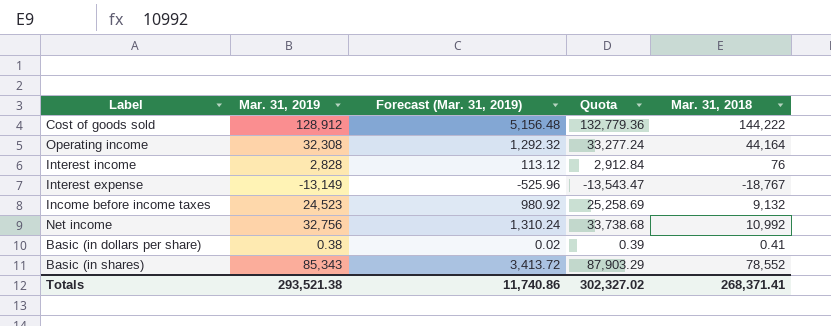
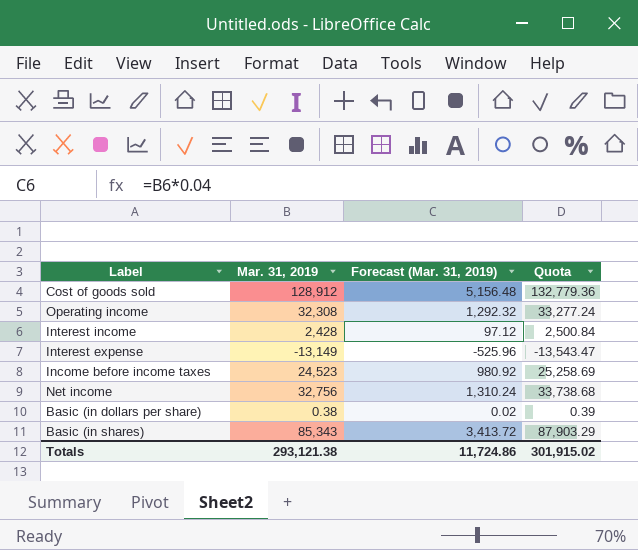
column Mar. 31, 2018 | position: 5 -> none
Interest income | Mar. 31, 2019: 2,828 -> 2,428
Interest income | Forecast (Mar. 31, 2019): 113.12 -> 97.12
Interest income | Quota: 2,912.84 -> 2,500.84
Totals | Mar. 31, 2019: 293,521.38 -> 293,121.38
Totals | Forecast (Mar. 31, 2019): 11,740.86 -> 11,724.86
Totals | Quota: 302,327.02 -> 301,915.02

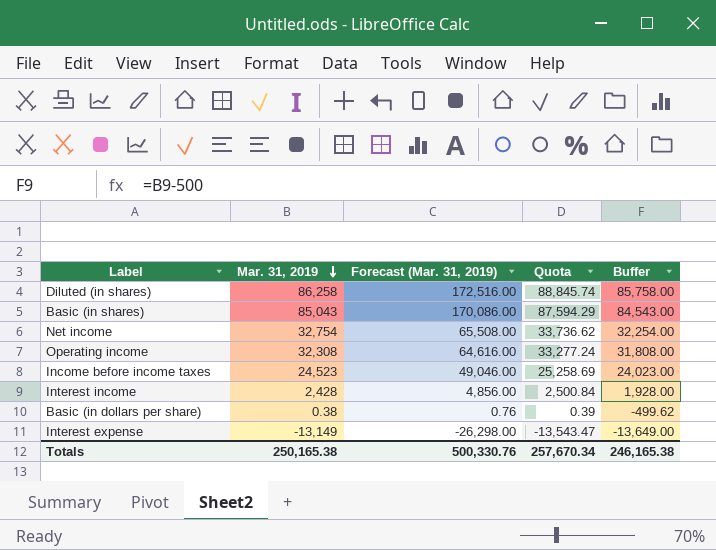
row order: none -> Mar. 31, 2019 descending
column Forecast (Mar. 31, 2019) | formula: [Mar. 31, 2019] * 0.04 -> [Mar. 31, 2019] * 2
column Buffer | formula: none -> [Mar. 31, 2019] - 500
row Cost of goods sold: 128,912 | 5,156.48 | 132,779.36 -> none
row Diluted (in shares): none -> 86,258 | 172,516.00 | 88,845.74 | 85,758.00
Basic (in shares) | Mar. 31, 2019: 85,343 -> 85,043
Basic (in shares) | Quota: 87,903.29 -> 87,594.29
Net income | Mar. 31, 2019: 32,756 -> 32,754
Net income | Quota: 33,738.68 -> 33,736.62
Totals | Mar. 31, 2019: 293,121.38 -> 250,165.38
Totals | Forecast (Mar. 31, 2019): 11,724.86 -> 500,330.76
Totals | Quota: 301,915.02 -> 257,670.34

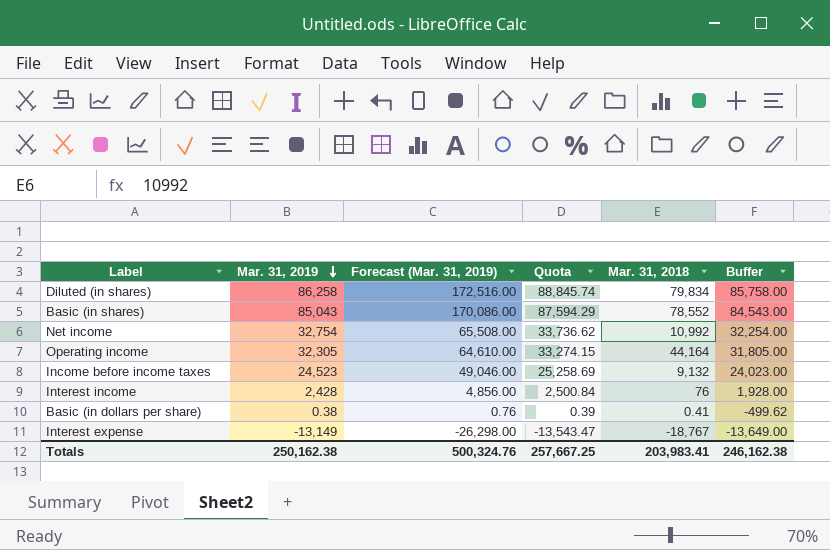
column Mar. 31, 2018 | position: none -> 5
Operating income | Mar. 31, 2019: 32,308 -> 32,305
Operating income | Forecast (Mar. 31, 2019): 64,616.00 -> 64,610.00
Operating income | Quota: 33,277.24 -> 33,274.15
Operating income | Buffer: 31,808.00 -> 31,805.00
Totals | Mar. 31, 2019: 250,165.38 -> 250,162.38
Totals | Forecast (Mar. 31, 2019): 500,330.76 -> 500,324.76
Totals | Quota: 257,670.34 -> 257,667.25
Totals | Buffer: 246,165.38 -> 246,162.38

